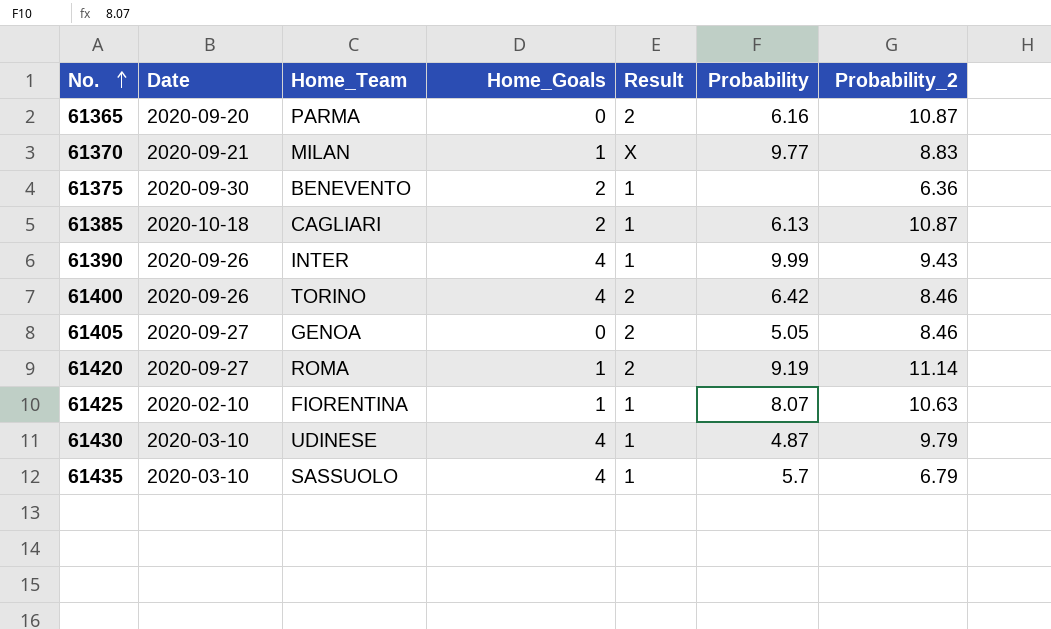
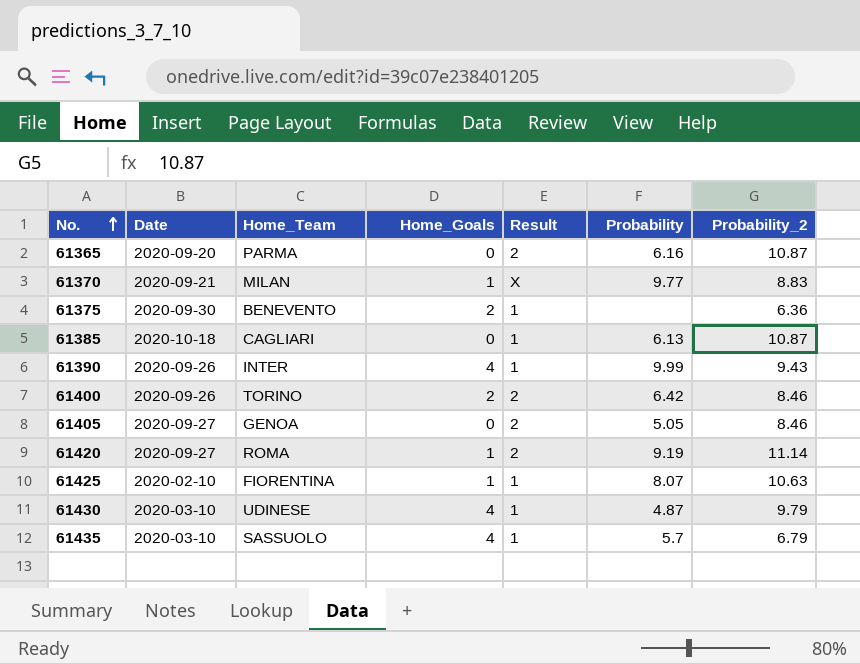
61385 | Home_Goals: 2 -> 0
61400 | Home_Goals: 4 -> 2

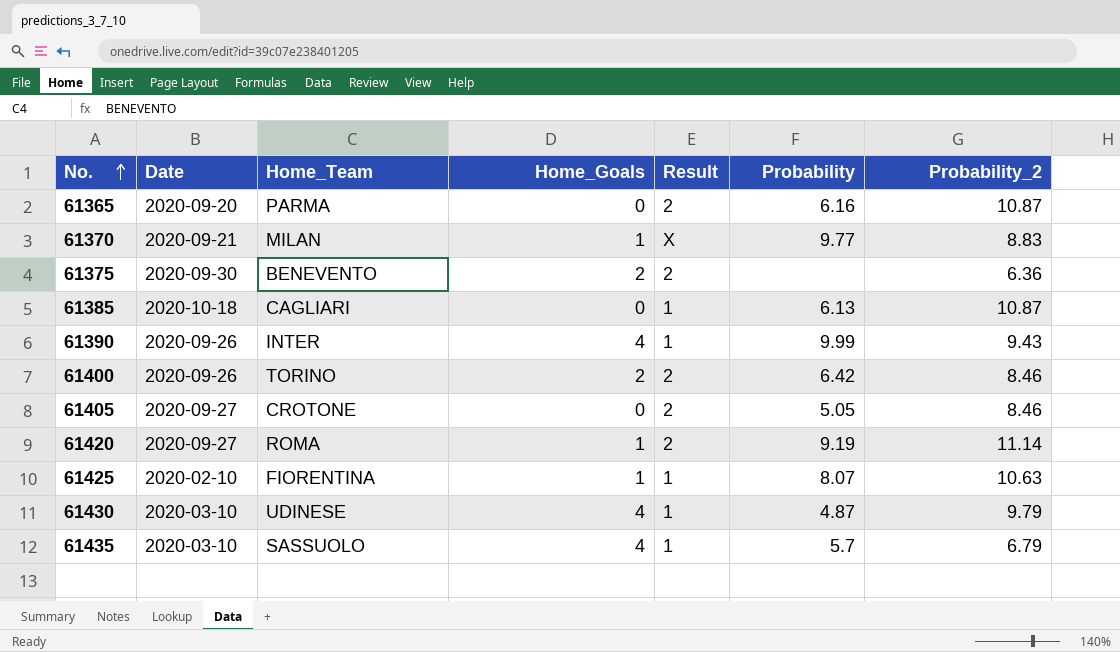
61375 | Result: 1 -> 2
61405 | Home_Team: GENOA -> CROTONE

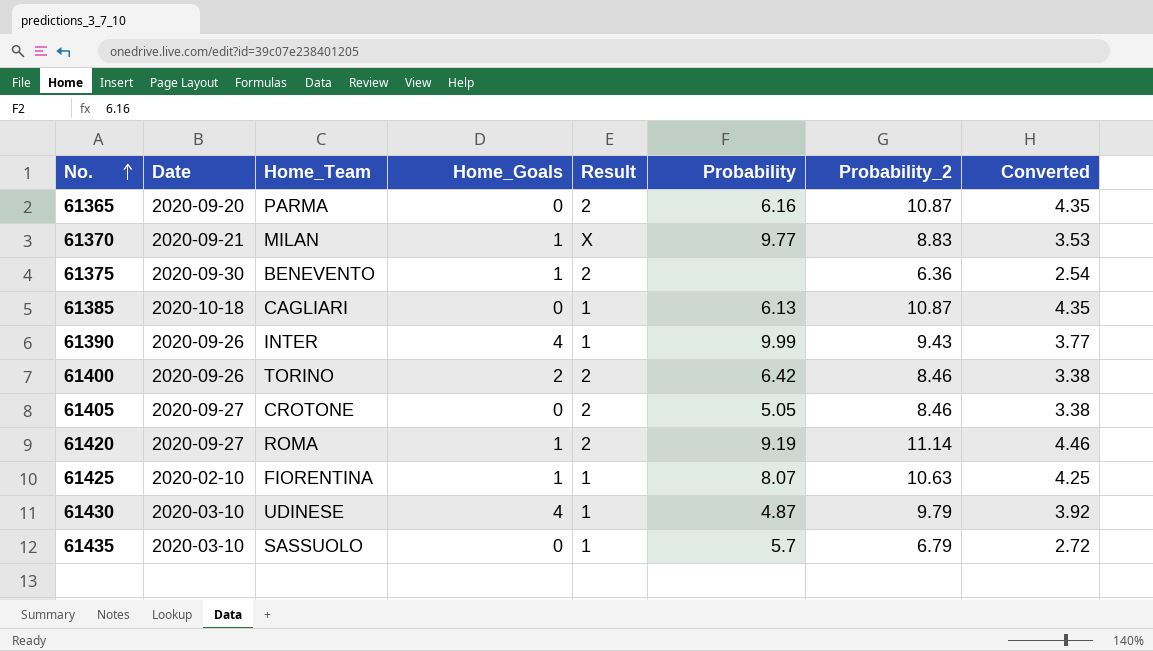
column Converted | formula: none -> [Probability_2] * 0.4
61375 | Home_Goals: 2 -> 1
61435 | Home_Goals: 4 -> 0

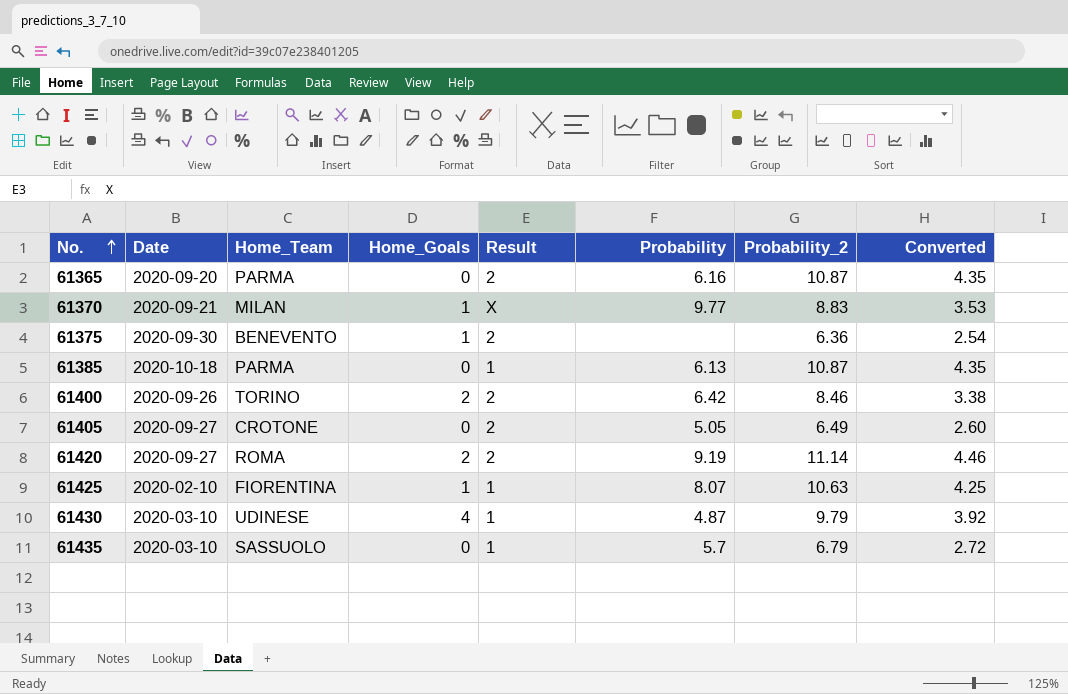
row 61390: 2020-09-26 | INTER | 4 | 1 | 9.99 | 9.43 | 3.77 -> none
61385 | Home_Team: CAGLIARI -> PARMA
61405 | Probability_2: 8.46 -> 6.49
61405 | Converted: 3.38 -> 2.60
61420 | Home_Goals: 1 -> 2

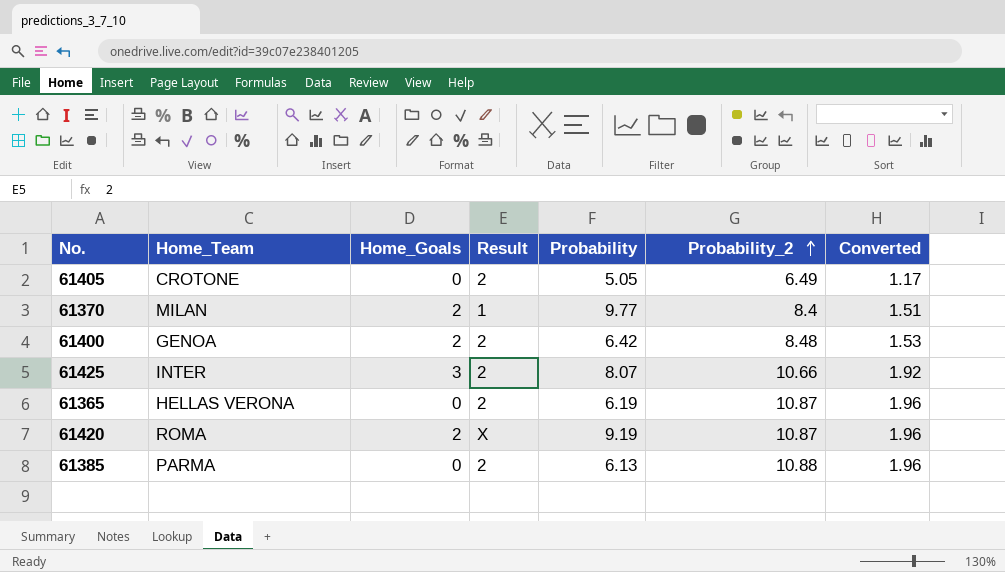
row order: No. ascending -> Probability_2 ascending
column Date | position: 2 -> none
column Converted | formula: [Probability_2] * 0.4 -> [Probability_2] * 0.18
row 61375: 2020-09-30 | BENEVENTO | 1 | 2 | none | 6.36 | 2.54 -> none
row 61430: 2020-03-10 | UDINESE | 4 | 1 | 4.87 | 9.79 | 3.92 -> none
row 61435: 2020-03-10 | SASSUOLO | 0 | 1 | 5.7 | 6.79 | 2.72 -> none
61370 | Home_Goals: 1 -> 2
61370 | Result: X -> 1
61370 | Probability_2: 8.83 -> 8.4
61400 | Home_Team: TORINO -> GENOA
61400 | Probability_2: 8.46 -> 8.48
61425 | Home_Team: FIORENTINA -> INTER
61425 | Home_Goals: 1 -> 3
61425 | Result: 1 -> 2
61425 | Probability_2: 10.63 -> 10.66
61365 | Home_Team: PARMA -> HELLAS VERONA
61365 | Probability: 6.16 -> 6.19
61420 | Result: 2 -> X
61420 | Probability_2: 11.14 -> 10.87
61385 | Result: 1 -> 2
61385 | Probability_2: 10.87 -> 10.88

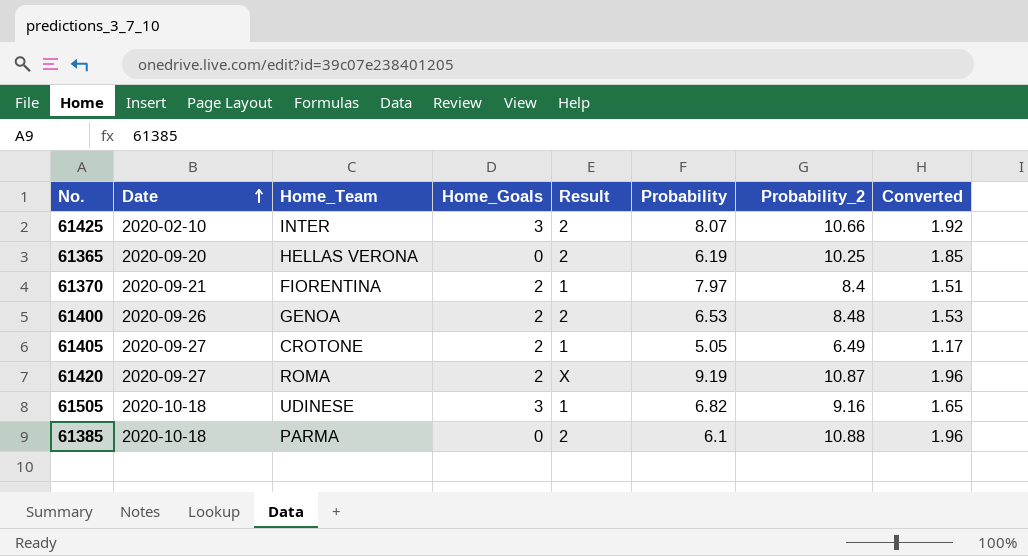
row order: Probability_2 ascending -> Date ascending
column Date | position: none -> 2
61365 | Probability_2: 10.87 -> 10.25
61365 | Converted: 1.96 -> 1.85
61370 | Home_Team: MILAN -> FIORENTINA
61370 | Probability: 9.77 -> 7.97
61400 | Probability: 6.42 -> 6.53
61405 | Home_Goals: 0 -> 2
61405 | Result: 2 -> 1
row 61505: none -> 2020-10-18 | UDINESE | 3 | 1 | 6.82 | 9.16 | 1.65
61385 | Probability: 6.13 -> 6.1

